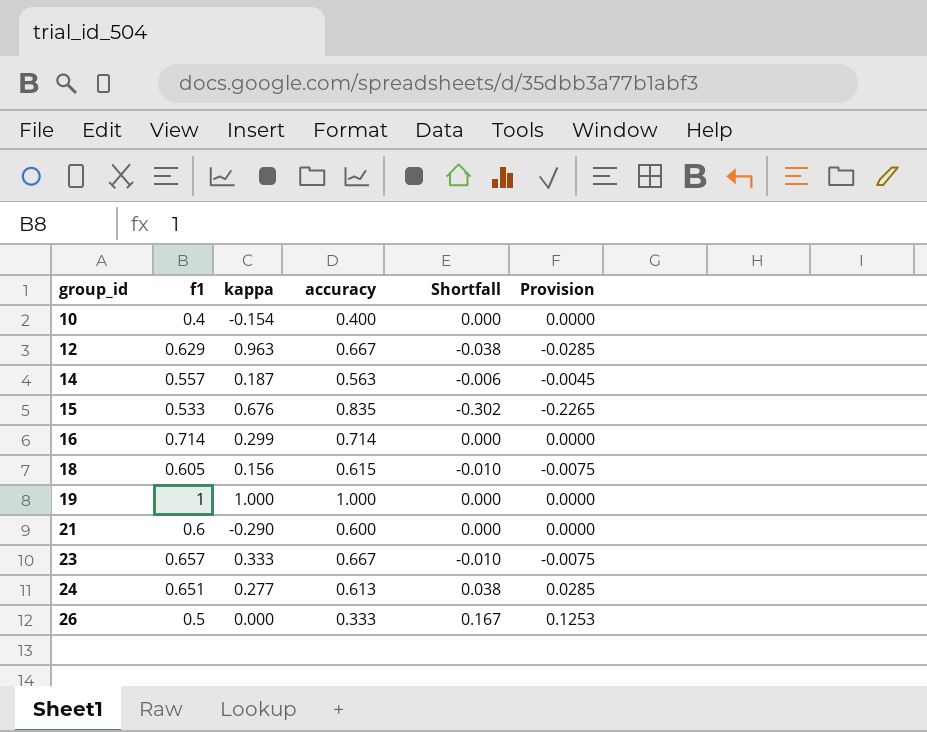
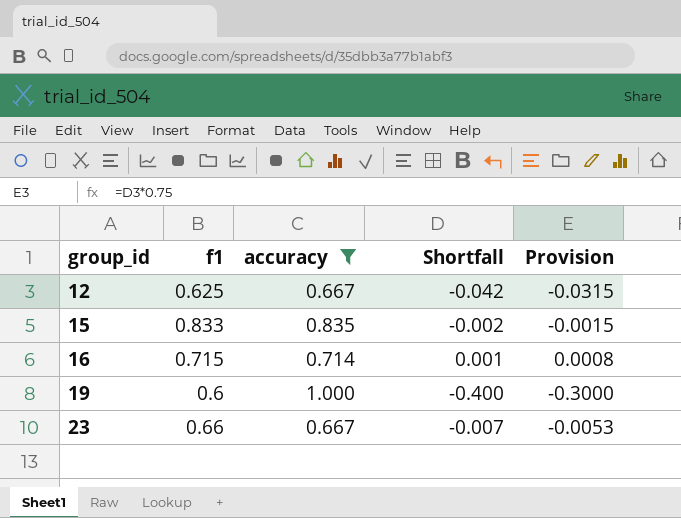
filter: none -> accuracy >= 0.667
column kappa | position: 3 -> none
12 | f1: 0.629 -> 0.625
12 | Shortfall: -0.038 -> -0.042
12 | Provision: -0.0285 -> -0.0315
15 | f1: 0.533 -> 0.833
15 | Shortfall: -0.302 -> -0.002
15 | Provision: -0.2265 -> -0.0015
16 | f1: 0.714 -> 0.715
16 | Shortfall: 0.000 -> 0.001
16 | Provision: 0.0000 -> 0.0008
19 | f1: 1 -> 0.6
19 | Shortfall: 0.000 -> -0.400
19 | Provision: 0.0000 -> -0.3000
23 | f1: 0.657 -> 0.66
23 | Shortfall: -0.010 -> -0.007
23 | Provision: -0.0075 -> -0.0053

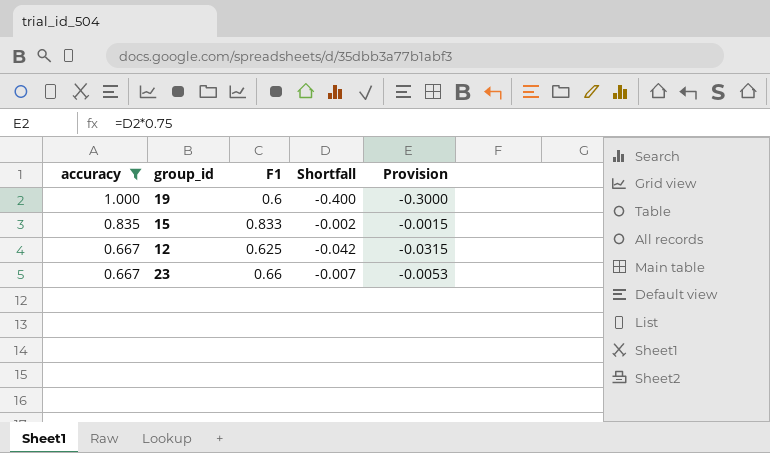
row order: group_id ascending -> accuracy descending
column accuracy | position: 3 -> 1
column name: f1 -> F1
row 16: 0.715 | 0.714 | 0.001 | 0.0008 -> none

